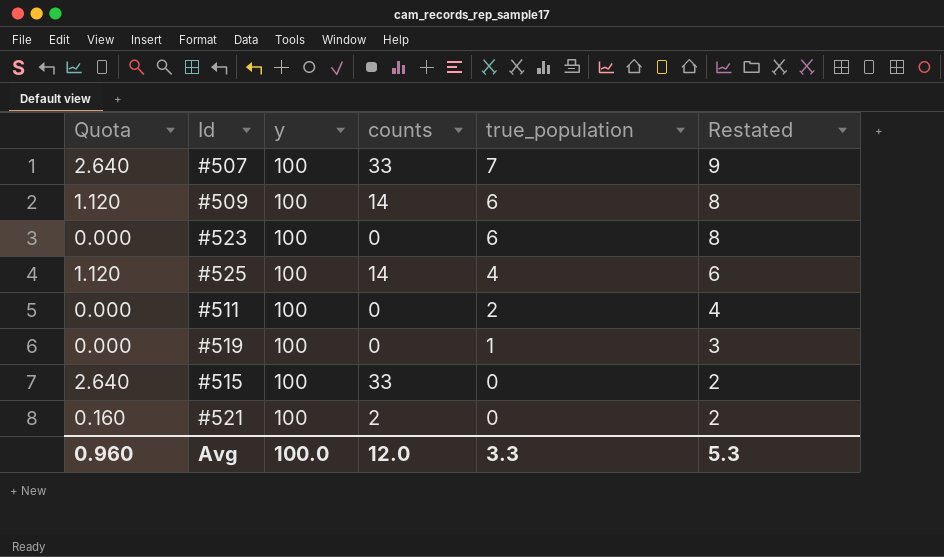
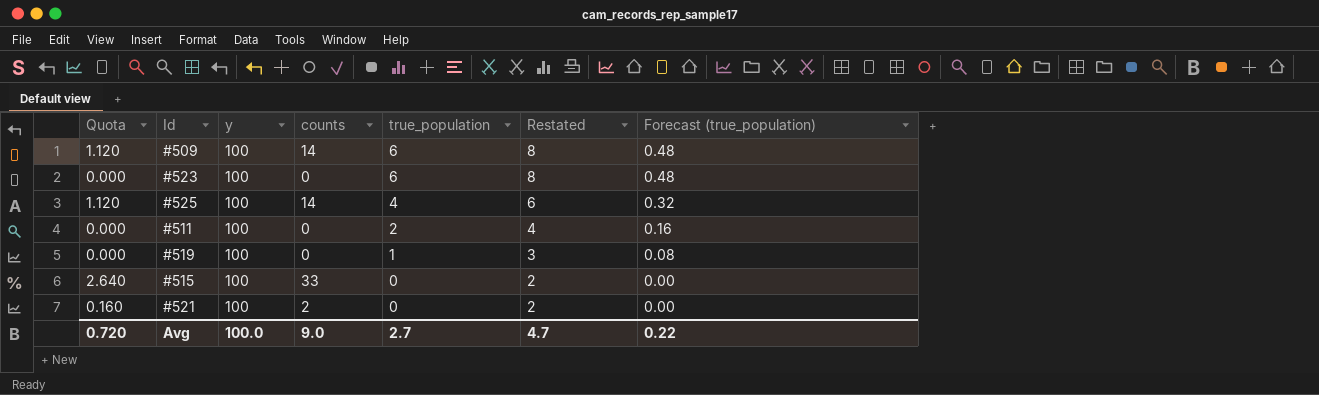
column Forecast (true_population) | formula: none -> [true_population] * 0.08
row #507: 2.640 | 100 | 33 | 7 | 9 -> none
Avg | Quota: 0.960 -> 0.720
Avg | counts: 12.0 -> 9.0
Avg | true_population: 3.3 -> 2.7
Avg | Restated: 5.3 -> 4.7

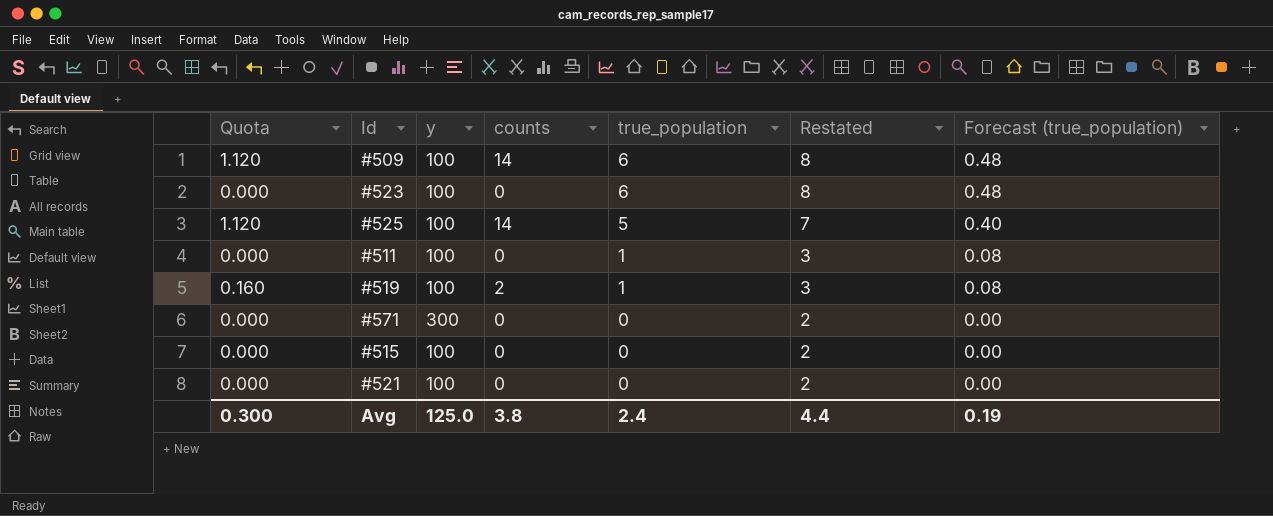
#525 | true_population: 4 -> 5
#525 | Restated: 6 -> 7
#525 | Forecast (true_population): 0.32 -> 0.40
#511 | true_population: 2 -> 1
#511 | Restated: 4 -> 3
#511 | Forecast (true_population): 0.16 -> 0.08
#519 | Quota: 0.000 -> 0.160
#519 | counts: 0 -> 2
row #571: none -> 0.000 | 300 | 0 | 0 | 2 | 0.00
#515 | Quota: 2.640 -> 0.000
#515 | counts: 33 -> 0
#521 | Quota: 0.160 -> 0.000
#521 | counts: 2 -> 0
Avg | Quota: 0.720 -> 0.300
Avg | y: 100.0 -> 125.0
Avg | counts: 9.0 -> 3.8
Avg | true_population: 2.7 -> 2.4
Avg | Restated: 4.7 -> 4.4
Avg | Forecast (true_population): 0.22 -> 0.19

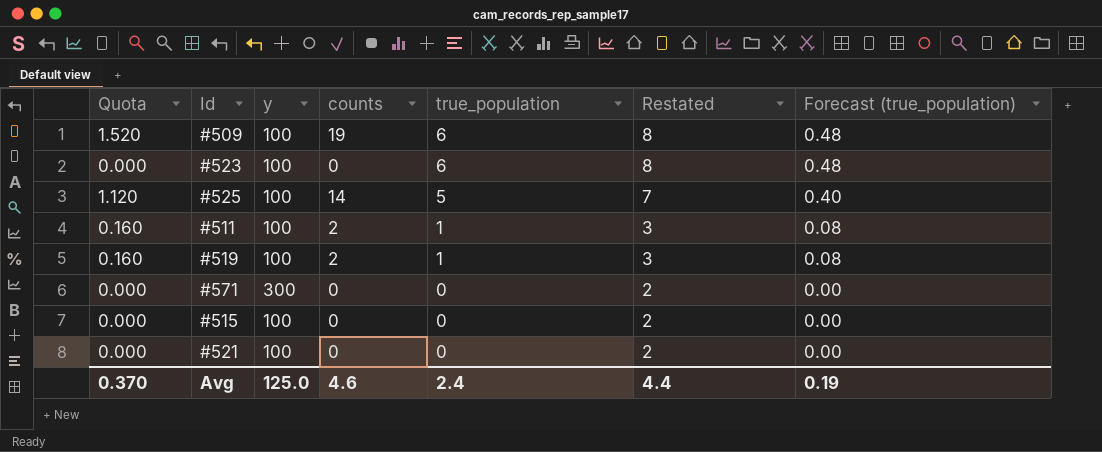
#509 | Quota: 1.120 -> 1.520
#509 | counts: 14 -> 19
#511 | Quota: 0.000 -> 0.160
#511 | counts: 0 -> 2
Avg | Quota: 0.300 -> 0.370
Avg | counts: 3.8 -> 4.6

